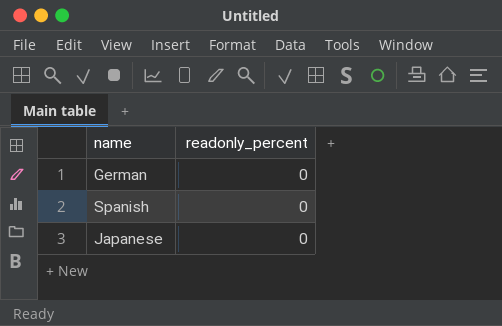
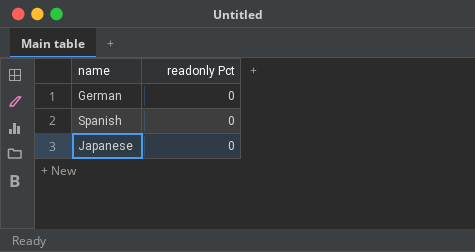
column name: readonly_percent -> readonly Pct

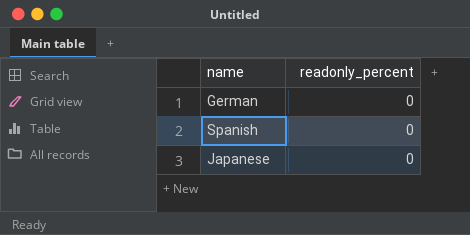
column name: readonly Pct -> readonly_percent

